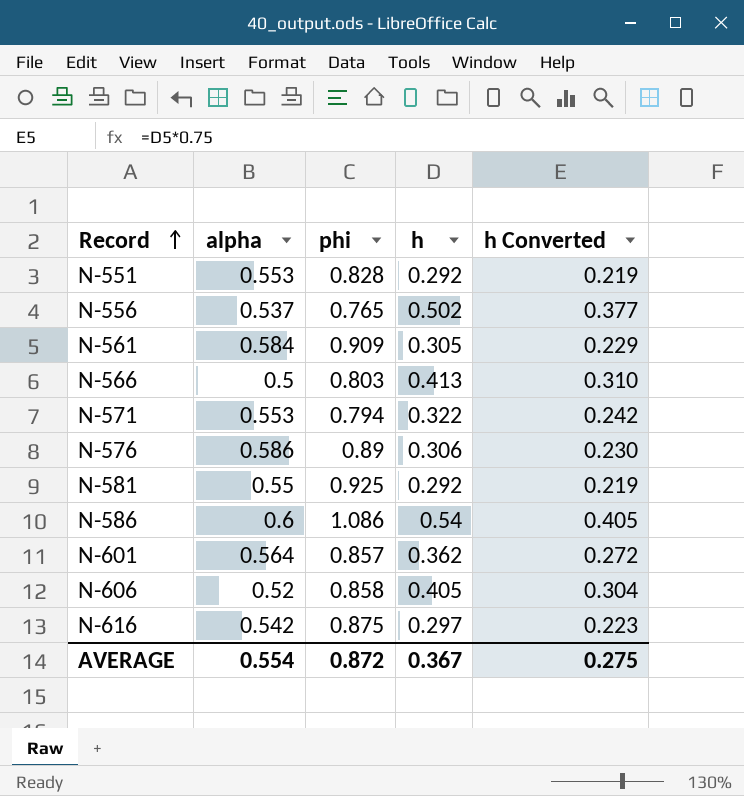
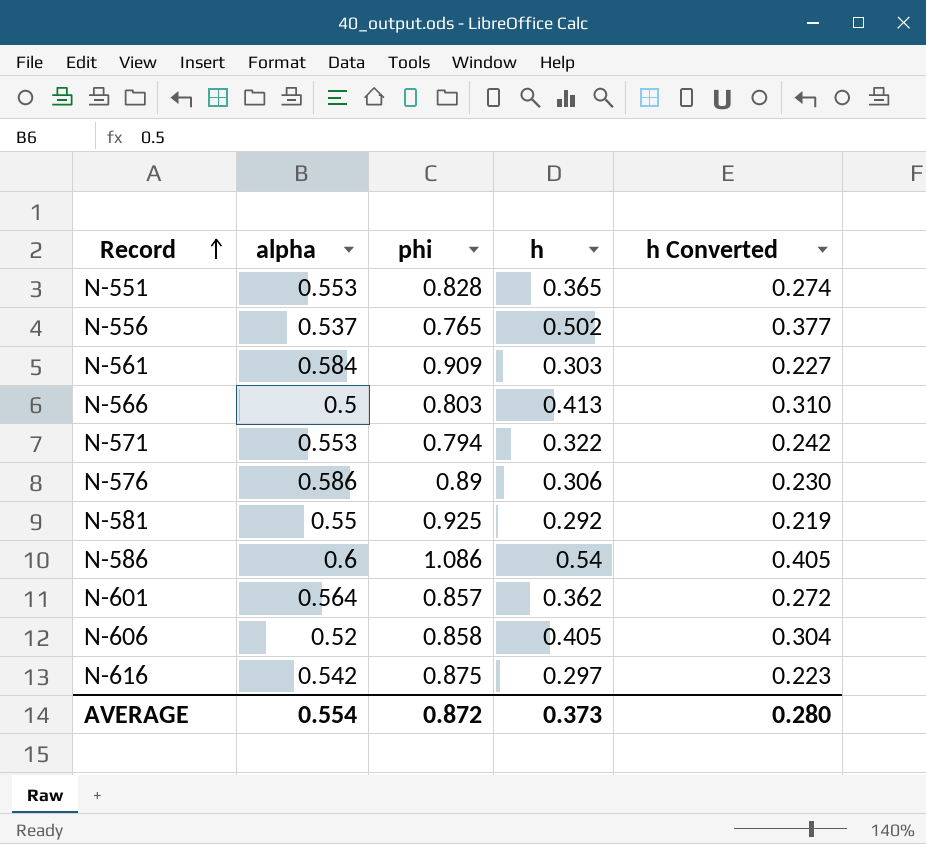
N-551 | h: 0.292 -> 0.365
N-551 | h Converted: 0.219 -> 0.274
N-561 | h: 0.305 -> 0.303
N-561 | h Converted: 0.229 -> 0.227
AVERAGE | h: 0.367 -> 0.373
AVERAGE | h Converted: 0.275 -> 0.280

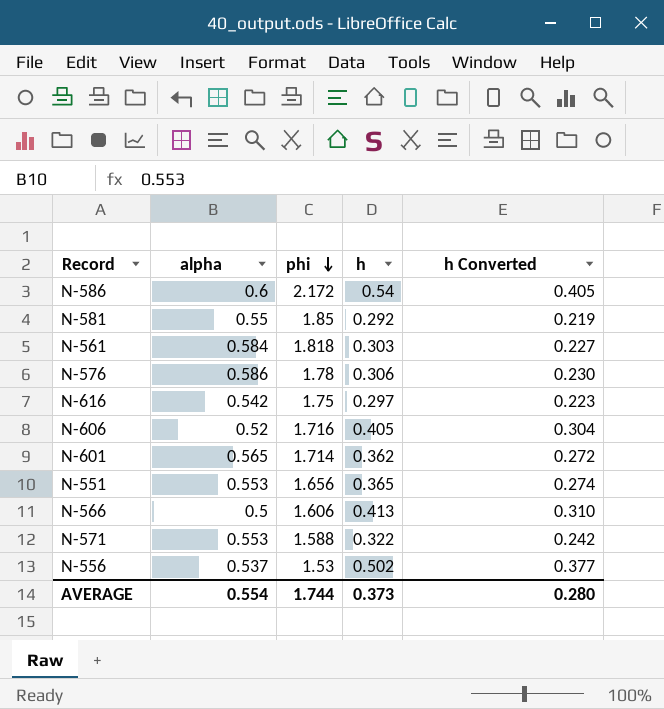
row order: Record ascending -> phi descending
N-586 | phi: 1.086 -> 2.172
N-581 | phi: 0.925 -> 1.85
N-561 | phi: 0.909 -> 1.818
N-576 | phi: 0.89 -> 1.78
N-616 | phi: 0.875 -> 1.75
N-606 | phi: 0.858 -> 1.716
N-601 | alpha: 0.564 -> 0.565
N-601 | phi: 0.857 -> 1.714
N-551 | phi: 0.828 -> 1.656
N-566 | phi: 0.803 -> 1.606
N-571 | phi: 0.794 -> 1.588
N-556 | phi: 0.765 -> 1.53
AVERAGE | phi: 0.872 -> 1.744

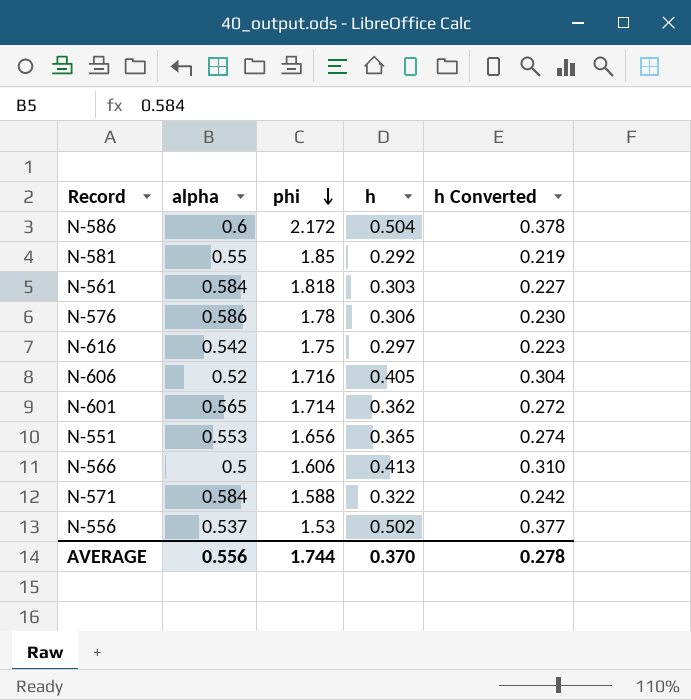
N-586 | h: 0.54 -> 0.504
N-586 | h Converted: 0.405 -> 0.378
N-571 | alpha: 0.553 -> 0.584
AVERAGE | alpha: 0.554 -> 0.556
AVERAGE | h: 0.373 -> 0.370
AVERAGE | h Converted: 0.280 -> 0.278

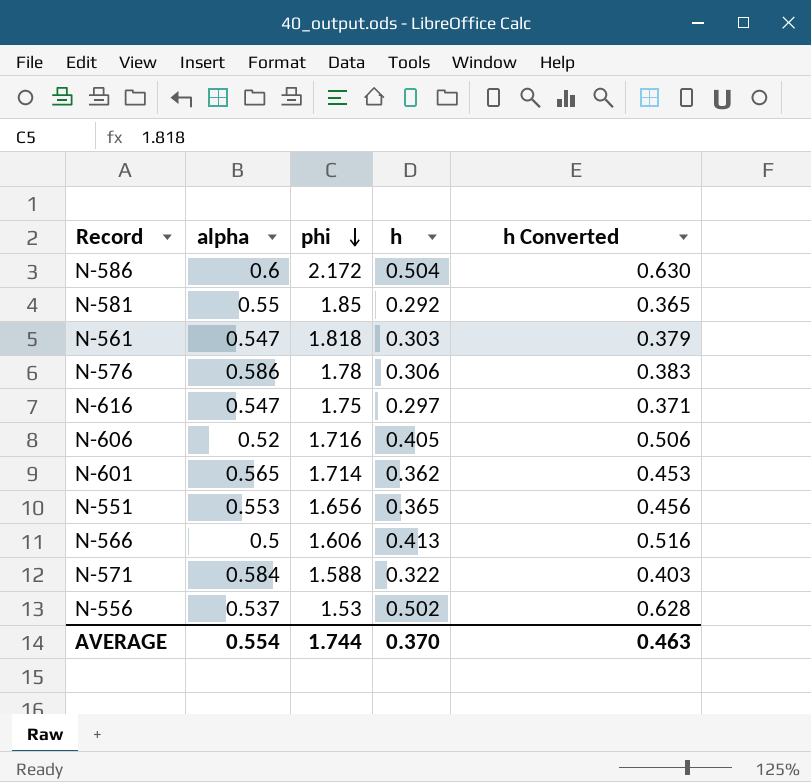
column h Converted | formula: [h] * 0.75 -> [h] * 1.25
N-561 | alpha: 0.584 -> 0.547
N-616 | alpha: 0.542 -> 0.547
AVERAGE | alpha: 0.556 -> 0.554
AVERAGE | h Converted: 0.278 -> 0.463

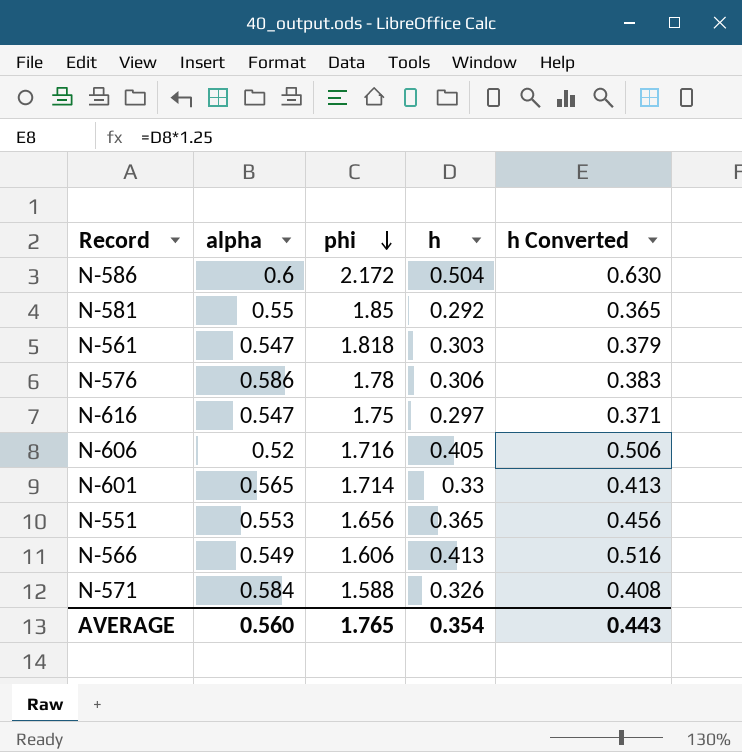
row N-556: 0.537 | 1.53 | 0.502 | 0.628 -> none
N-601 | h: 0.362 -> 0.33
N-601 | h Converted: 0.453 -> 0.413
N-566 | alpha: 0.5 -> 0.549
N-571 | h: 0.322 -> 0.326
N-571 | h Converted: 0.403 -> 0.408
AVERAGE | alpha: 0.554 -> 0.560
AVERAGE | phi: 1.744 -> 1.765
AVERAGE | h: 0.370 -> 0.354
AVERAGE | h Converted: 0.463 -> 0.443

